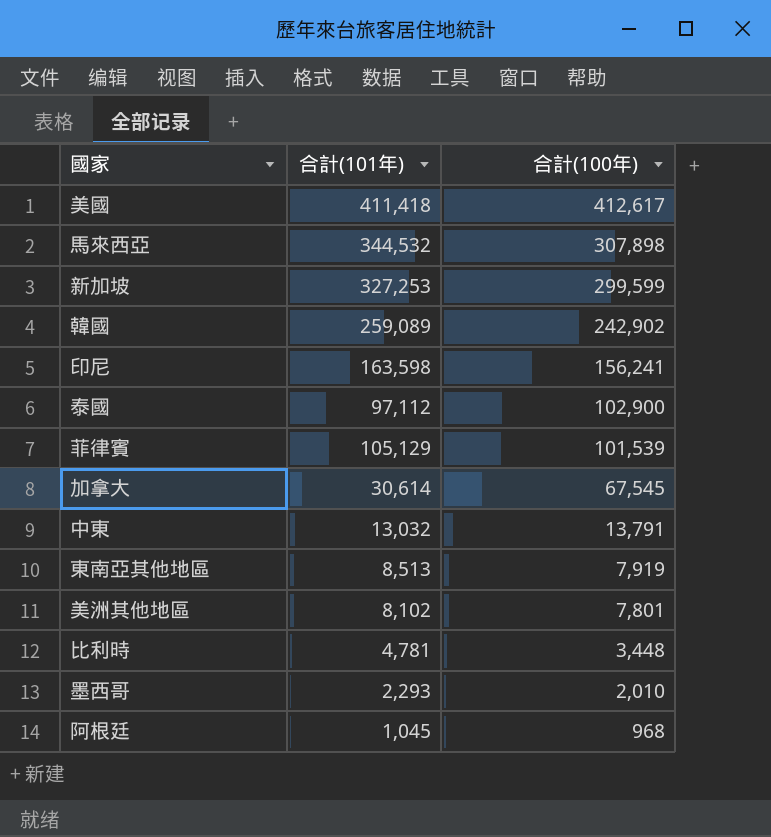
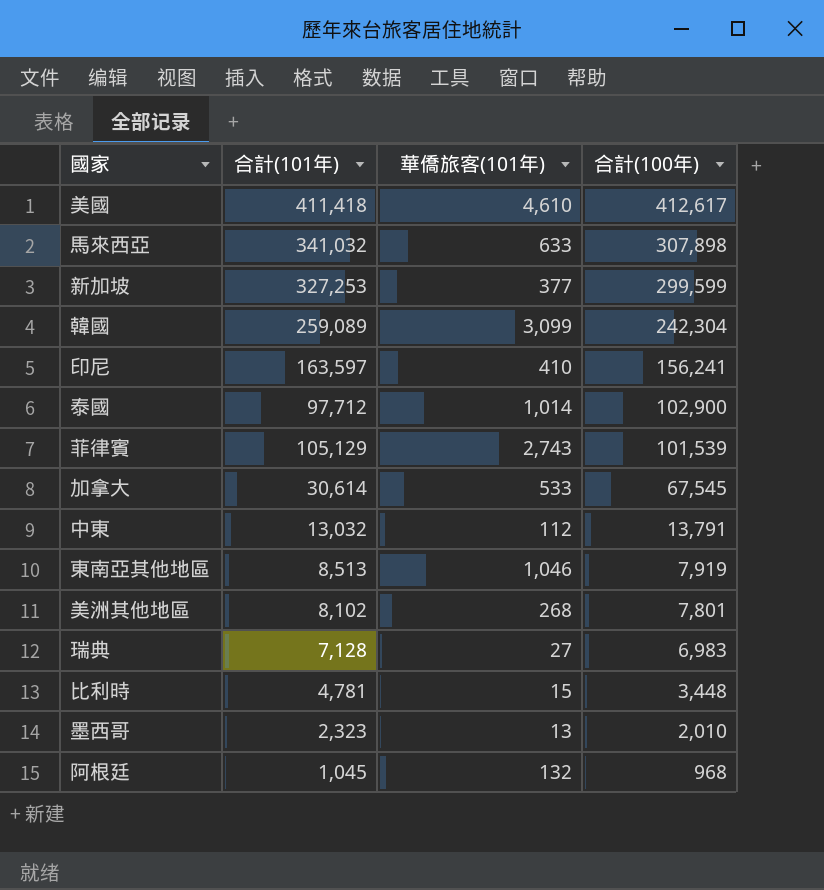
column 華僑旅客(101年) | position: none -> 3
馬來西亞 | 合計(101年): 344,532 -> 341,032
韓國 | 合計(100年): 242,902 -> 242,304
印尼 | 合計(101年): 163,598 -> 163,597
泰國 | 合計(101年): 97,112 -> 97,712
row 瑞典: none -> 7,128 | 27 | 6,983
墨西哥 | 合計(101年): 2,293 -> 2,323

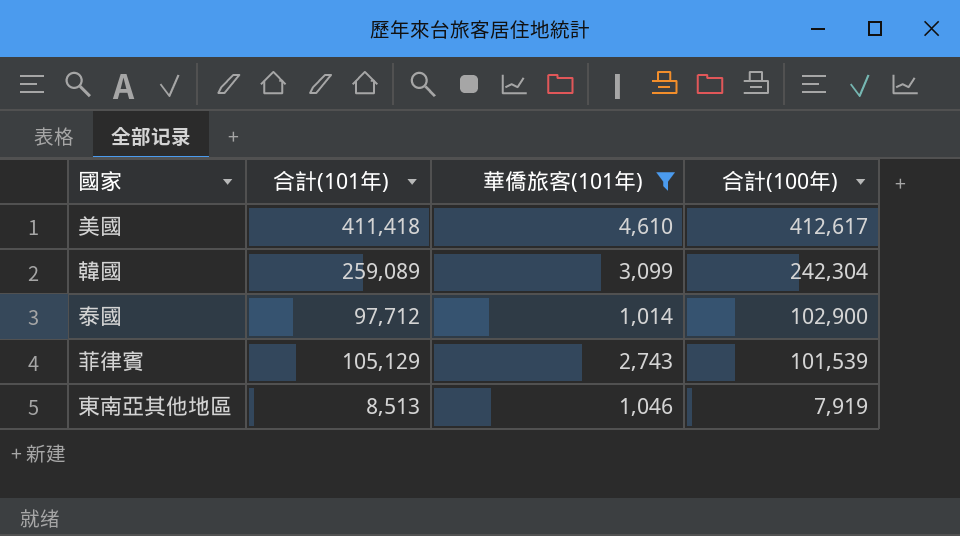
filter: none -> 華僑旅客(101年) >= 1,014

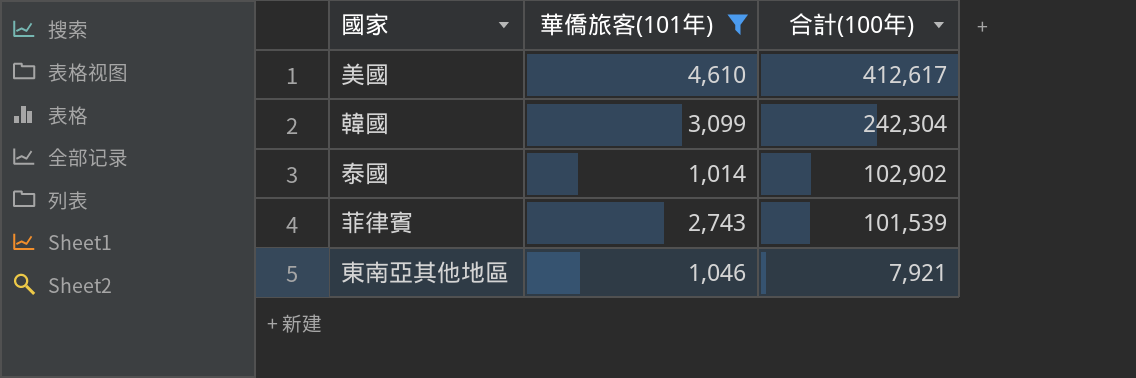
column 合計(101年) | position: 2 -> none
泰國 | 合計(100年): 102,900 -> 102,902
東南亞其他地區 | 合計(100年): 7,919 -> 7,921

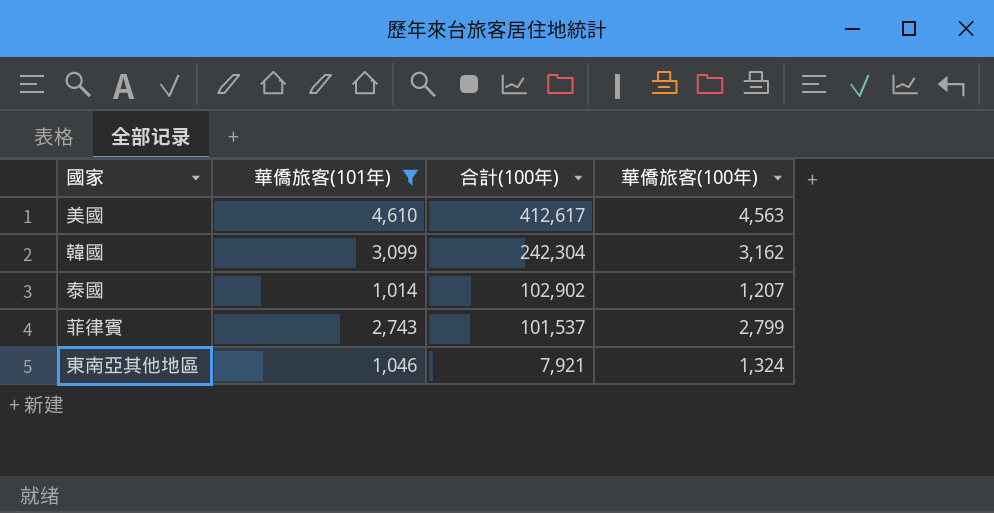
column 華僑旅客(100年) | position: none -> 4
菲律賓 | 合計(100年): 101,539 -> 101,537

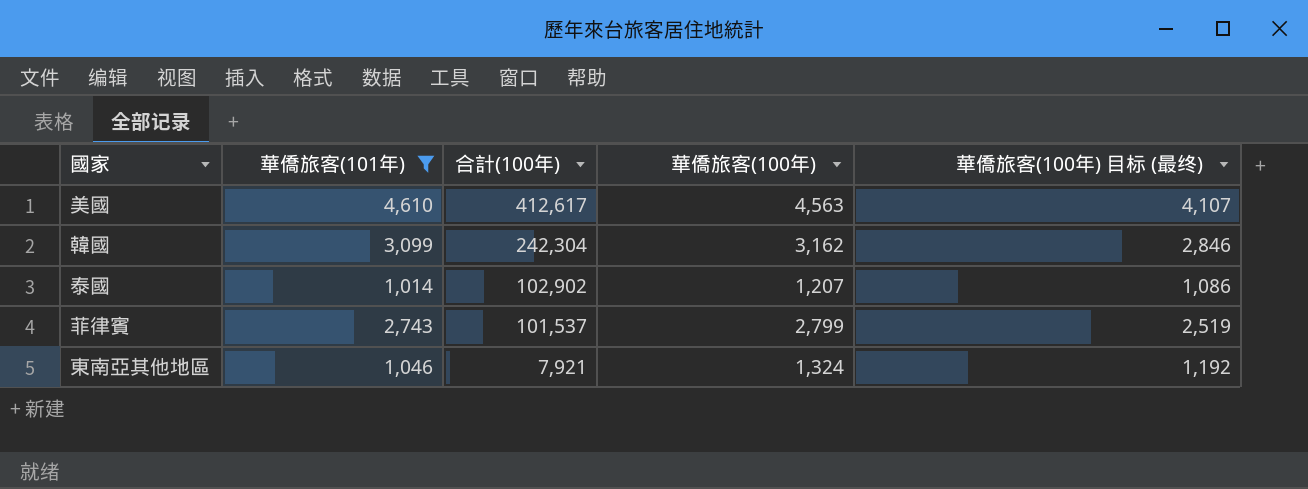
column 華僑旅客(100年) 目标 (最终) | formula: none -> [華僑旅客(100年)] * 0.9

